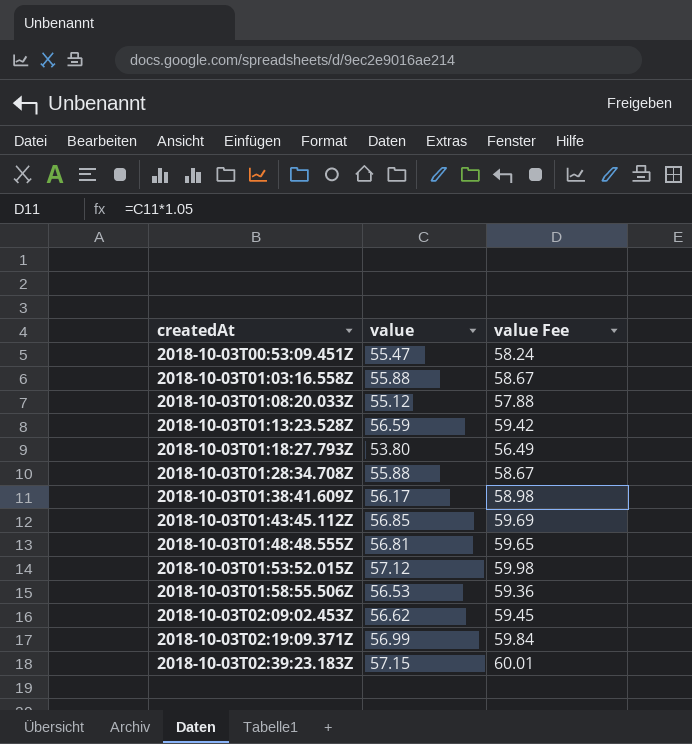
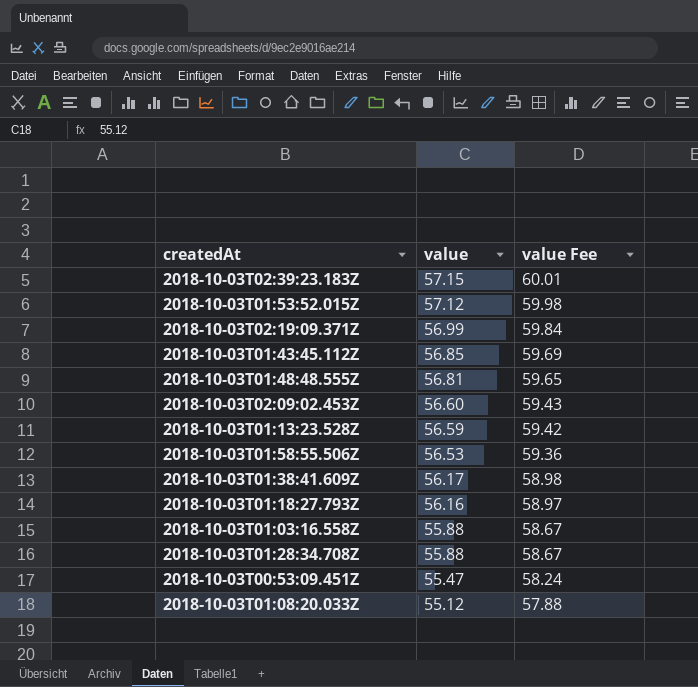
row order: createdAt ascending -> value descending
2018-10-03T02:09:02.453Z | value: 56.62 -> 56.60
2018-10-03T02:09:02.453Z | value Fee: 59.45 -> 59.43
2018-10-03T01:18:27.793Z | value: 53.80 -> 56.16
2018-10-03T01:18:27.793Z | value Fee: 56.49 -> 58.97

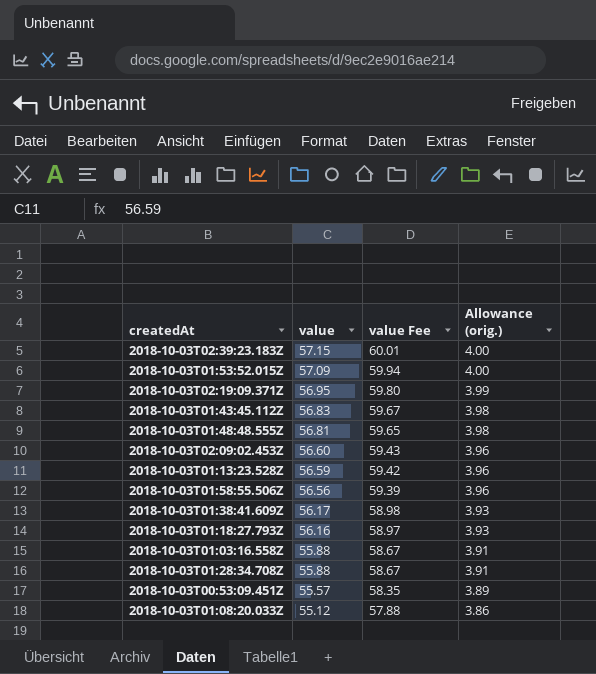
column Allowance (orig.) | formula: none -> [value] * 0.07
2018-10-03T01:53:52.015Z | value: 57.12 -> 57.09
2018-10-03T01:53:52.015Z | value Fee: 59.98 -> 59.94
2018-10-03T02:19:09.371Z | value: 56.99 -> 56.95
2018-10-03T02:19:09.371Z | value Fee: 59.84 -> 59.80
2018-10-03T01:43:45.112Z | value: 56.85 -> 56.83
2018-10-03T01:43:45.112Z | value Fee: 59.69 -> 59.67
2018-10-03T01:58:55.506Z | value: 56.53 -> 56.56
2018-10-03T01:58:55.506Z | value Fee: 59.36 -> 59.39
2018-10-03T00:53:09.451Z | value: 55.47 -> 55.57
2018-10-03T00:53:09.451Z | value Fee: 58.24 -> 58.35

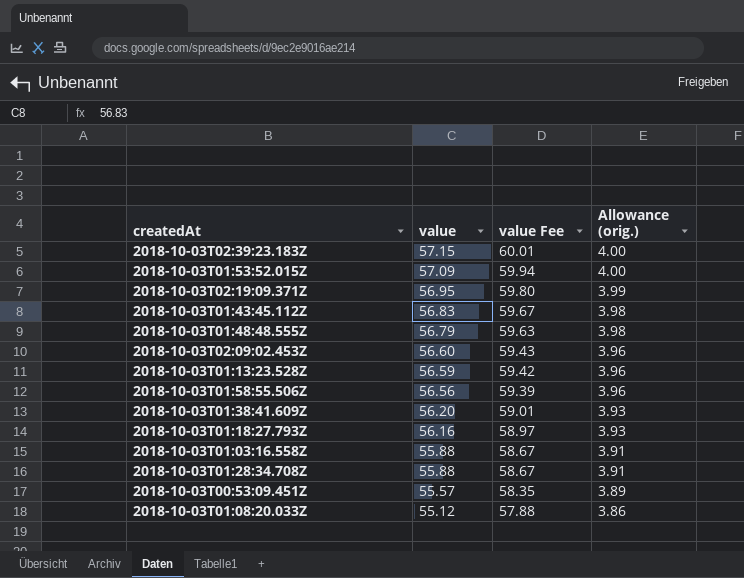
2018-10-03T01:48:48.555Z | value: 56.81 -> 56.79
2018-10-03T01:48:48.555Z | value Fee: 59.65 -> 59.63
2018-10-03T01:38:41.609Z | value: 56.17 -> 56.20
2018-10-03T01:38:41.609Z | value Fee: 58.98 -> 59.01

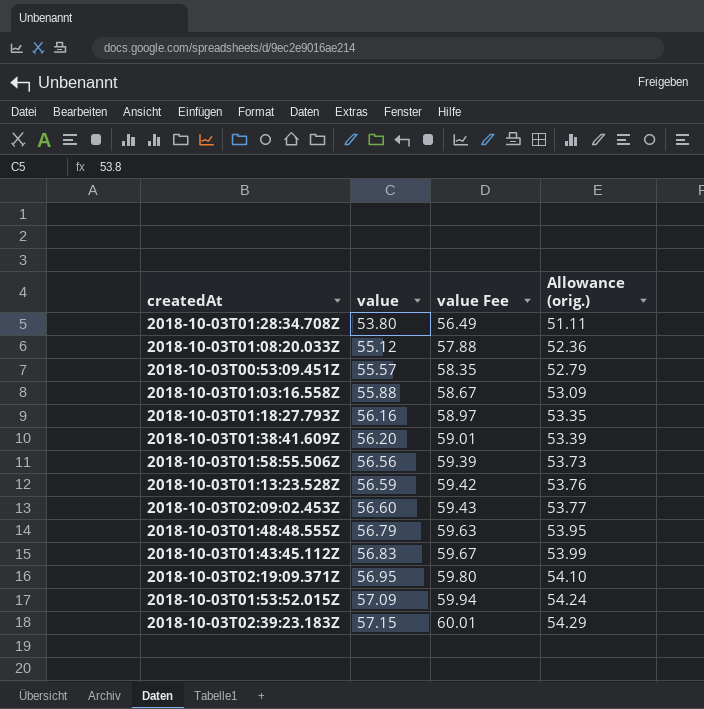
row order: value descending -> value ascending
column Allowance (orig.) | formula: [value] * 0.07 -> [value] * 0.95
2018-10-03T01:28:34.708Z | value: 55.88 -> 53.80
2018-10-03T01:28:34.708Z | value Fee: 58.67 -> 56.49

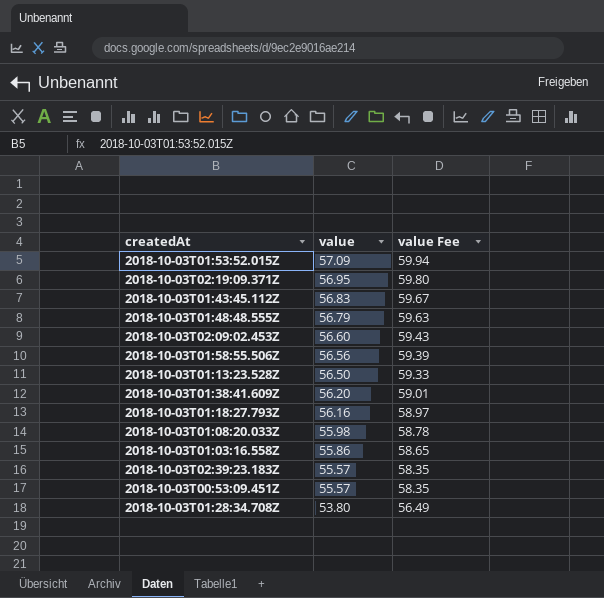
row order: value ascending -> value descending
column Allowance (orig.) | formula: [value] * 0.95 -> none
2018-10-03T01:13:23.528Z | value: 56.59 -> 56.50
2018-10-03T01:13:23.528Z | value Fee: 59.42 -> 59.33
2018-10-03T01:08:20.033Z | value: 55.12 -> 55.98
2018-10-03T01:08:20.033Z | value Fee: 57.88 -> 58.78
2018-10-03T01:03:16.558Z | value: 55.88 -> 55.86
2018-10-03T01:03:16.558Z | value Fee: 58.67 -> 58.65
2018-10-03T02:39:23.183Z | value: 57.15 -> 55.57
2018-10-03T02:39:23.183Z | value Fee: 60.01 -> 58.35

